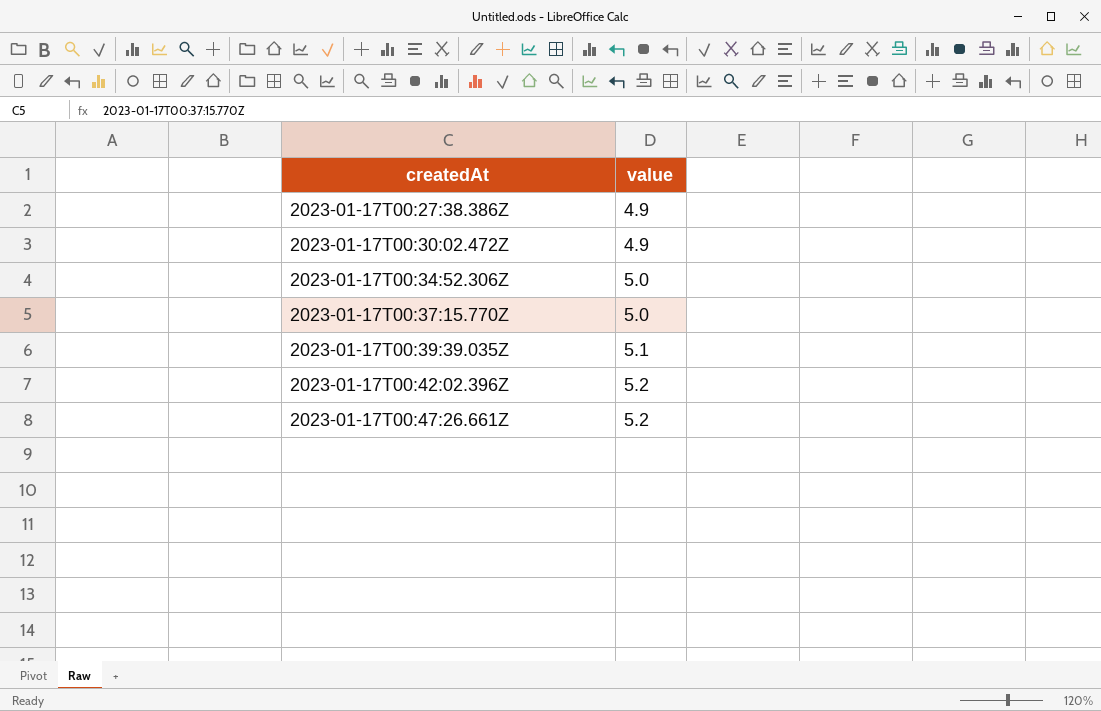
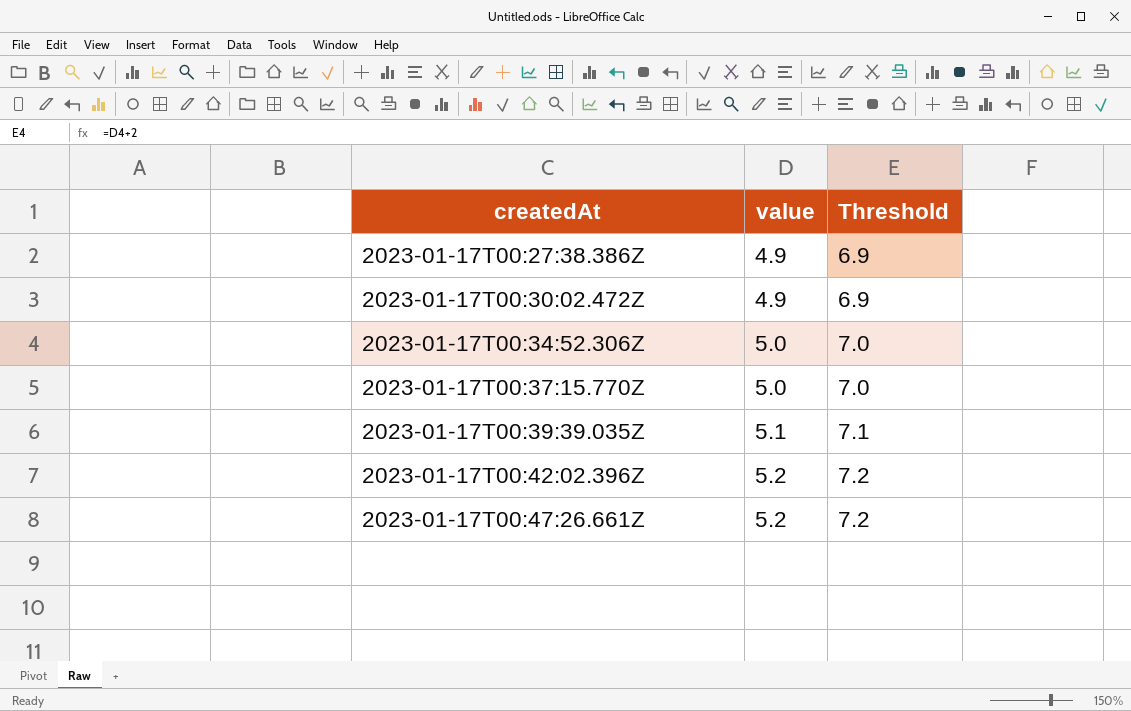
column Threshold | formula: none -> [value] + 2

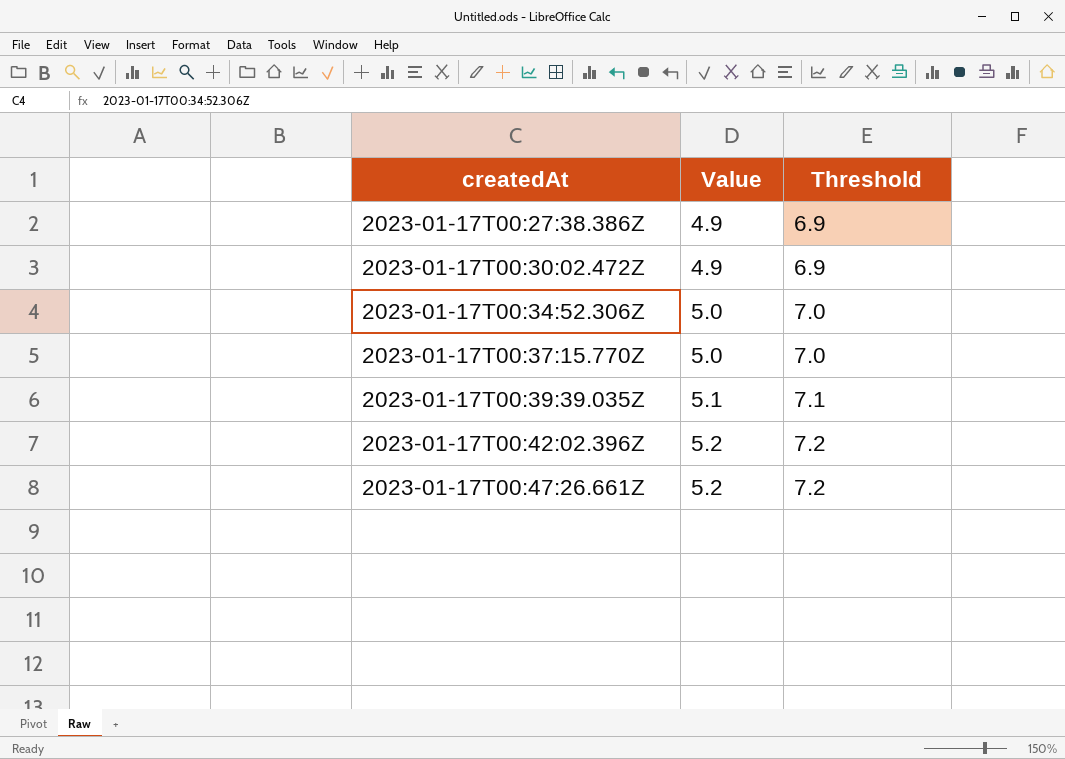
column name: value -> Value

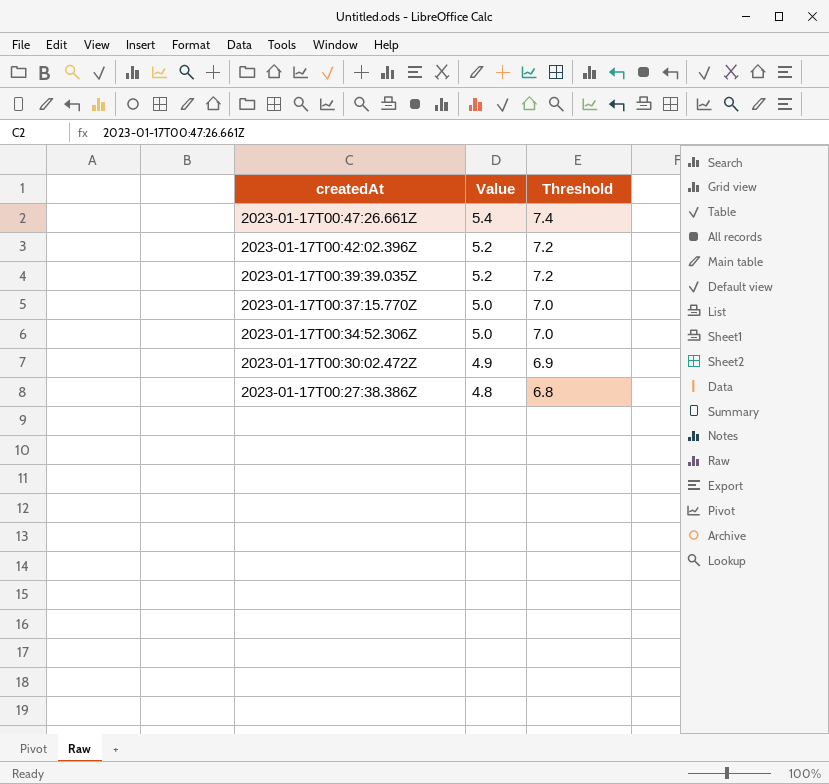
row order: createdAt ascending -> createdAt descending
2023-01-17T00:47:26.661Z | Value: 5.2 -> 5.4
2023-01-17T00:47:26.661Z | Threshold: 7.2 -> 7.4
2023-01-17T00:39:39.035Z | Value: 5.1 -> 5.2
2023-01-17T00:39:39.035Z | Threshold: 7.1 -> 7.2
2023-01-17T00:27:38.386Z | Value: 4.9 -> 4.8
2023-01-17T00:27:38.386Z | Threshold: 6.9 -> 6.8

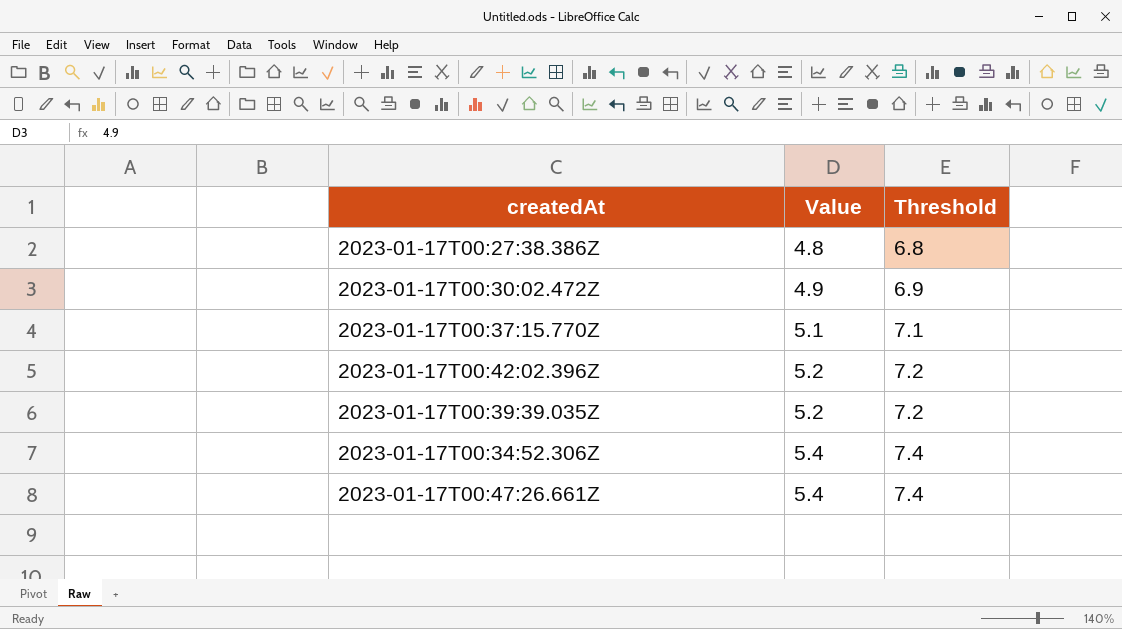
row order: createdAt descending -> Value ascending
2023-01-17T00:37:15.770Z | Value: 5.0 -> 5.1
2023-01-17T00:37:15.770Z | Threshold: 7.0 -> 7.1
2023-01-17T00:34:52.306Z | Value: 5.0 -> 5.4
2023-01-17T00:34:52.306Z | Threshold: 7.0 -> 7.4

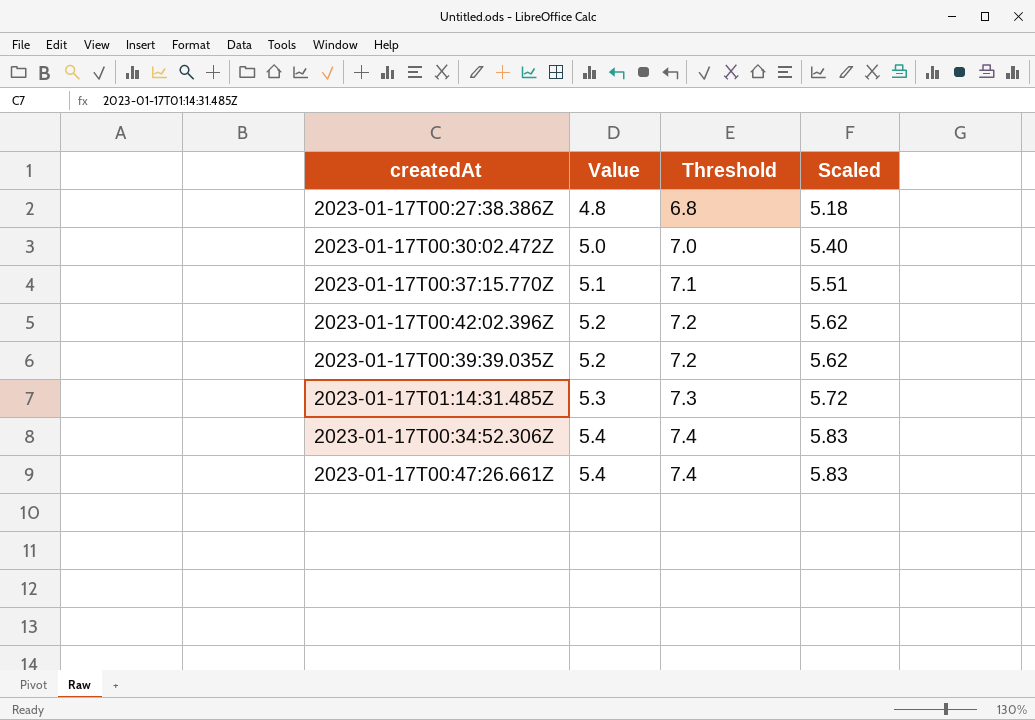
column Scaled | formula: none -> [Value] * 1.08
2023-01-17T00:30:02.472Z | Value: 4.9 -> 5.0
2023-01-17T00:30:02.472Z | Threshold: 6.9 -> 7.0
row 2023-01-17T01:14:31.485Z: none -> 5.3 | 7.3 | 5.72

